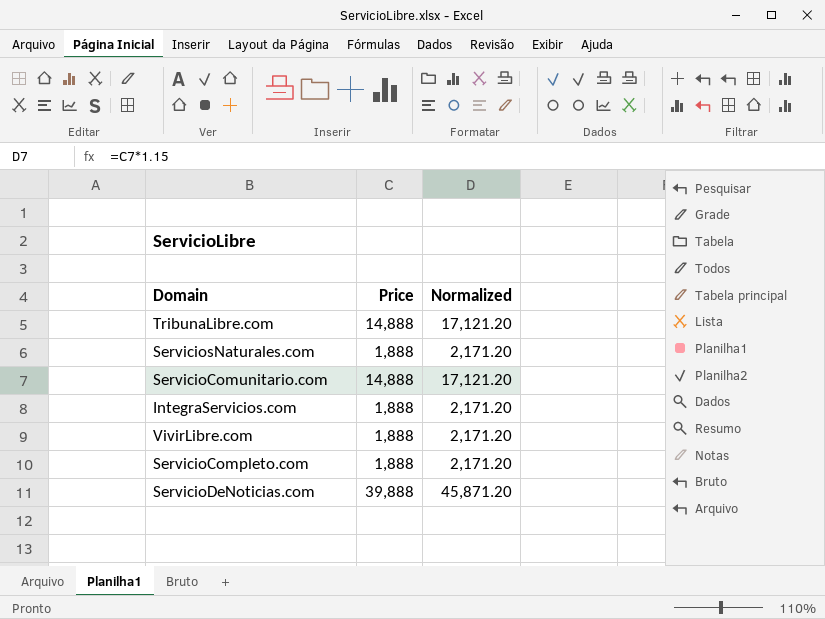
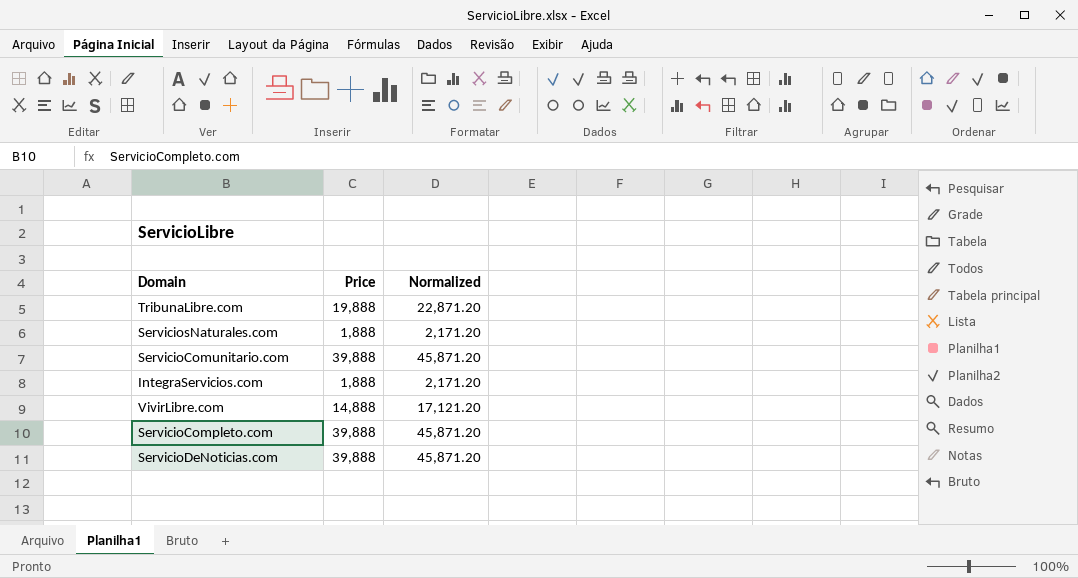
TribunaLibre.com | Price: 14,888 -> 19,888
TribunaLibre.com | Normalized: 17,121.20 -> 22,871.20
ServicioComunitario.com | Price: 14,888 -> 39,888
ServicioComunitario.com | Normalized: 17,121.20 -> 45,871.20
VivirLibre.com | Price: 1,888 -> 14,888
VivirLibre.com | Normalized: 2,171.20 -> 17,121.20
ServicioCompleto.com | Price: 1,888 -> 39,888
ServicioCompleto.com | Normalized: 2,171.20 -> 45,871.20

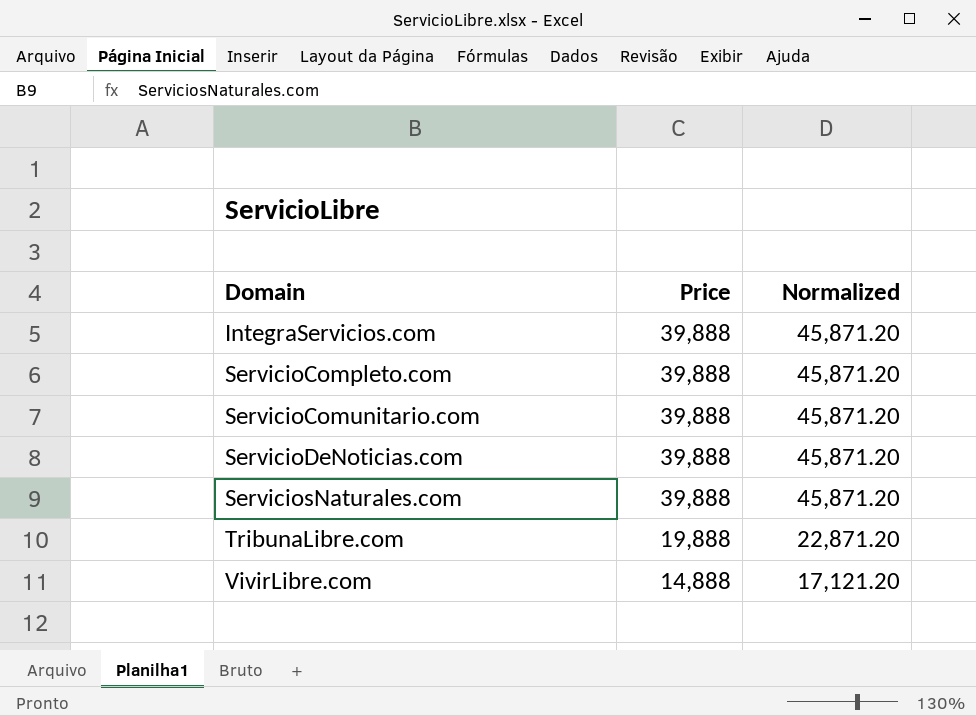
row order: none -> Domain ascending
IntegraServicios.com | Price: 1,888 -> 39,888
IntegraServicios.com | Normalized: 2,171.20 -> 45,871.20
ServiciosNaturales.com | Price: 1,888 -> 39,888
ServiciosNaturales.com | Normalized: 2,171.20 -> 45,871.20

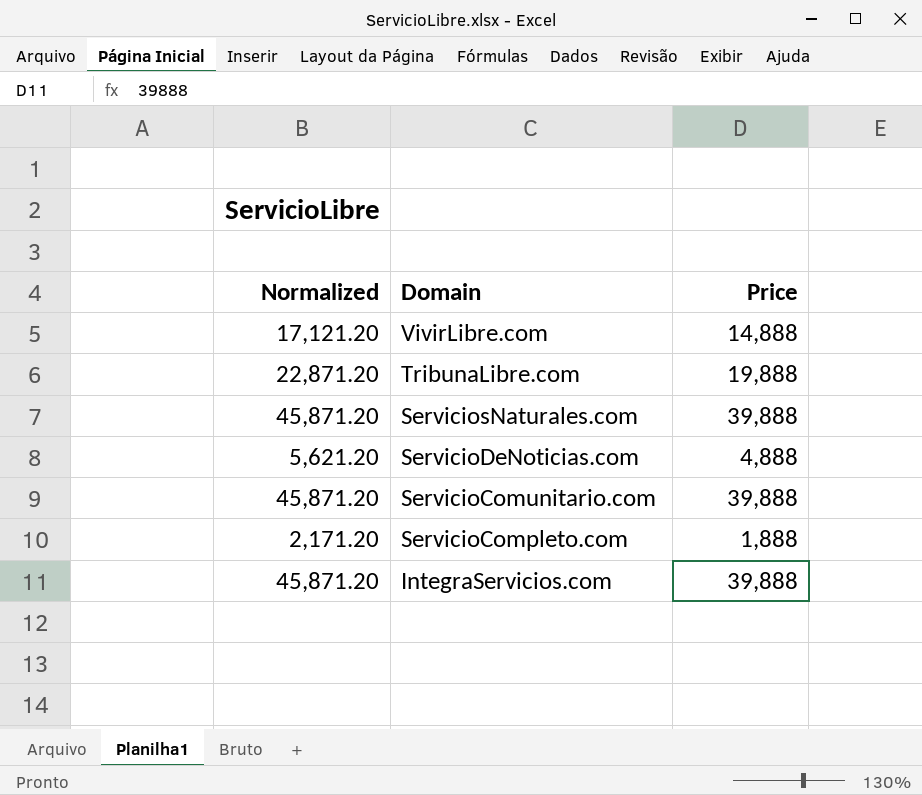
row order: Domain ascending -> Domain descending
column Normalized | position: 3 -> 1
ServicioDeNoticias.com | Normalized: 45,871.20 -> 5,621.20
ServicioDeNoticias.com | Price: 39,888 -> 4,888
ServicioCompleto.com | Normalized: 45,871.20 -> 2,171.20
ServicioCompleto.com | Price: 39,888 -> 1,888

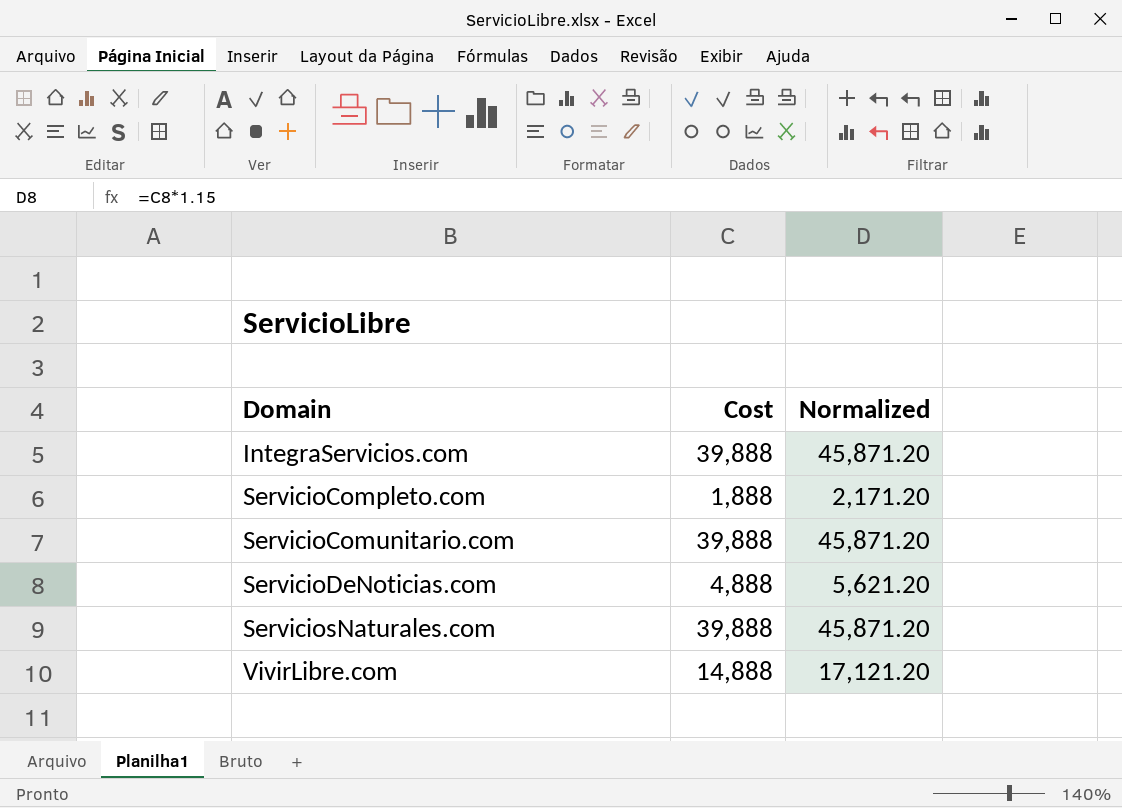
row order: Domain descending -> Domain ascending
column name: Price -> Cost
column Normalized | position: 1 -> 3
row TribunaLibre.com: 22,871.20 | 19,888 -> none

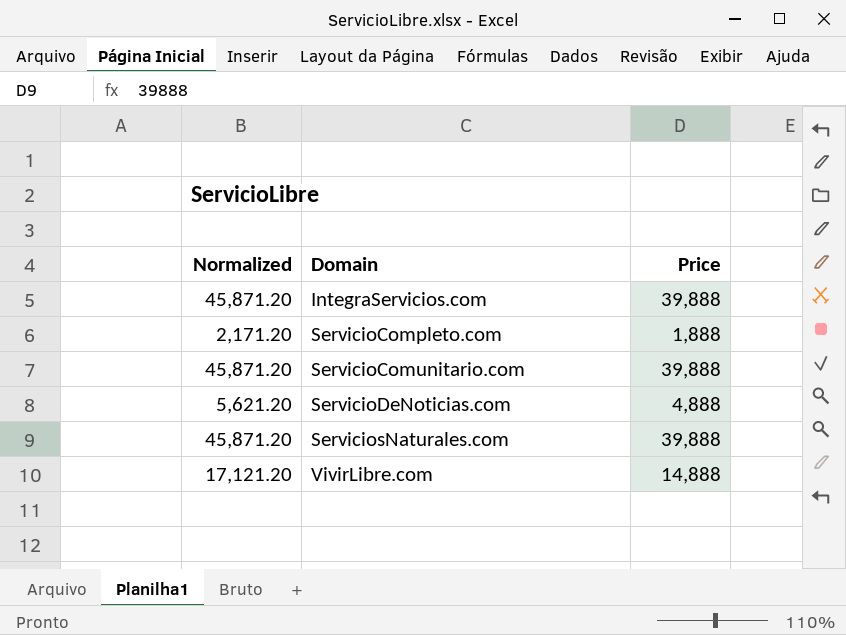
column Normalized | position: 3 -> 1
column name: Cost -> Price

